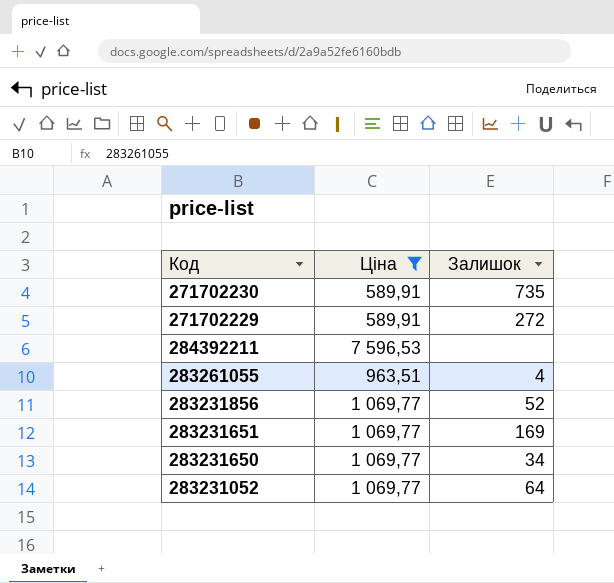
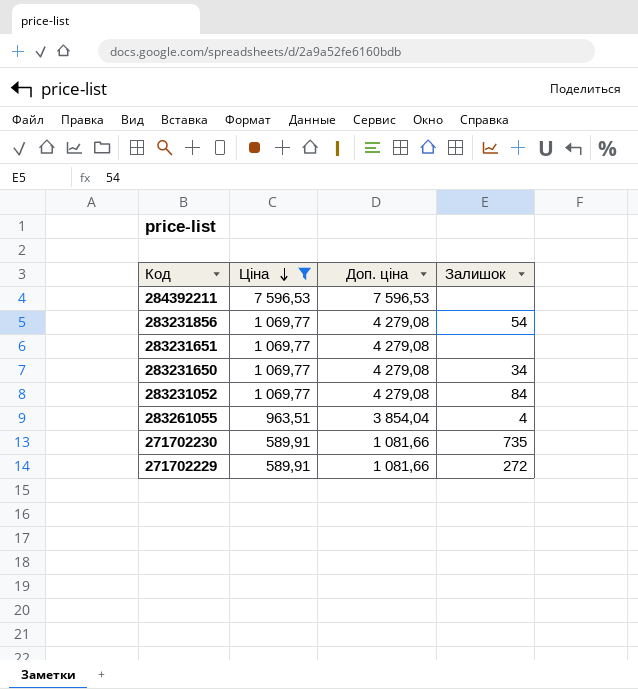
row order: none -> Ціна descending
column Доп. ціна | position: none -> 3
283231856 | Залишок: 52 -> 54
283231651 | Залишок: 169 -> none
283231052 | Залишок: 64 -> 84

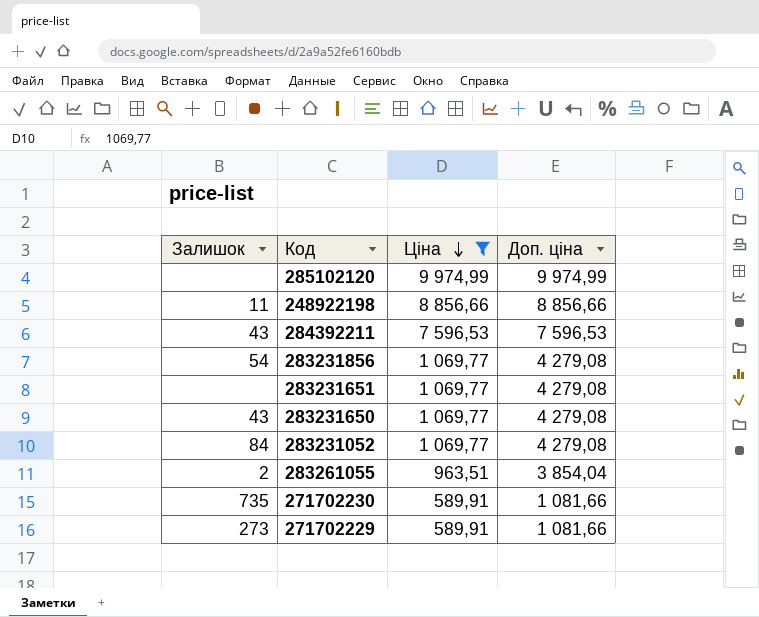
column Залишок | position: 4 -> 1
row 285102120: none -> none | 9 974,99 | 9 974,99
row 248922198: none -> 11 | 8 856,66 | 8 856,66
284392211 | Залишок: none -> 43
283231650 | Залишок: 34 -> 43
283261055 | Залишок: 4 -> 2
271702229 | Залишок: 272 -> 273

